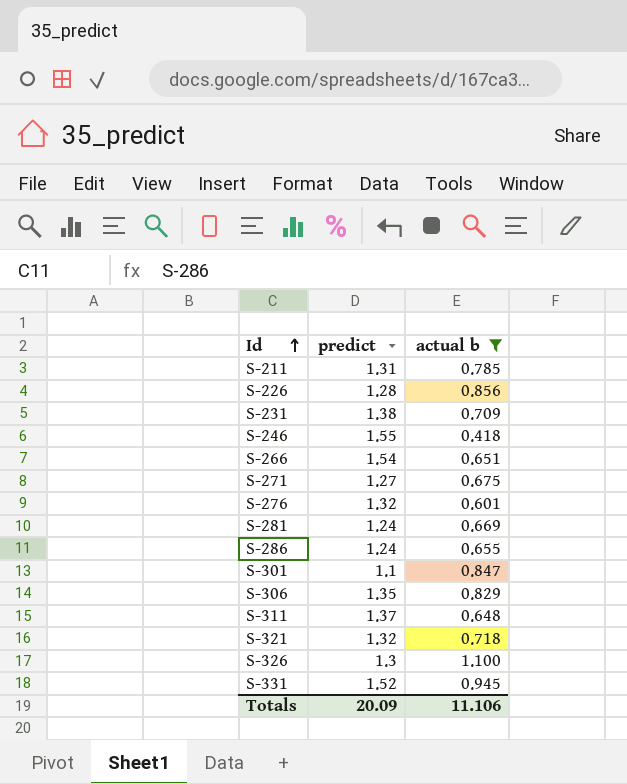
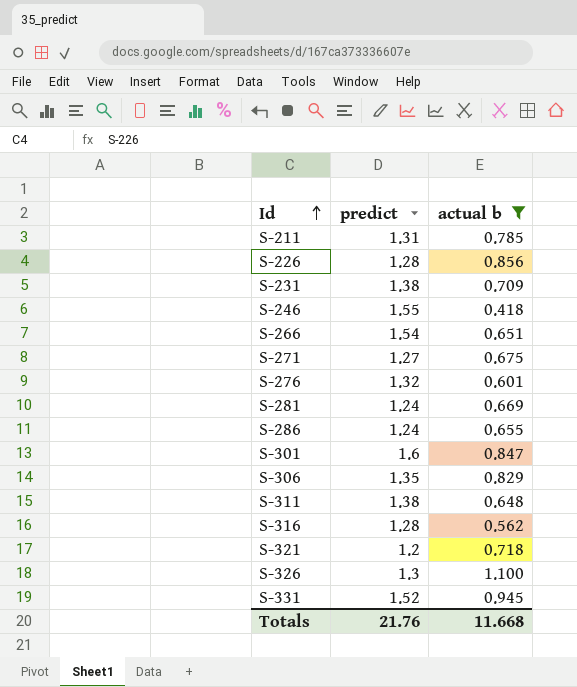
S-301 | predict: 1.1 -> 1.6
S-311 | predict: 1.37 -> 1.38
row S-316: none -> 1.28 | 0.562
S-321 | predict: 1.32 -> 1.2
Totals | predict: 20.09 -> 21.76
Totals | actual b: 11.106 -> 11.668

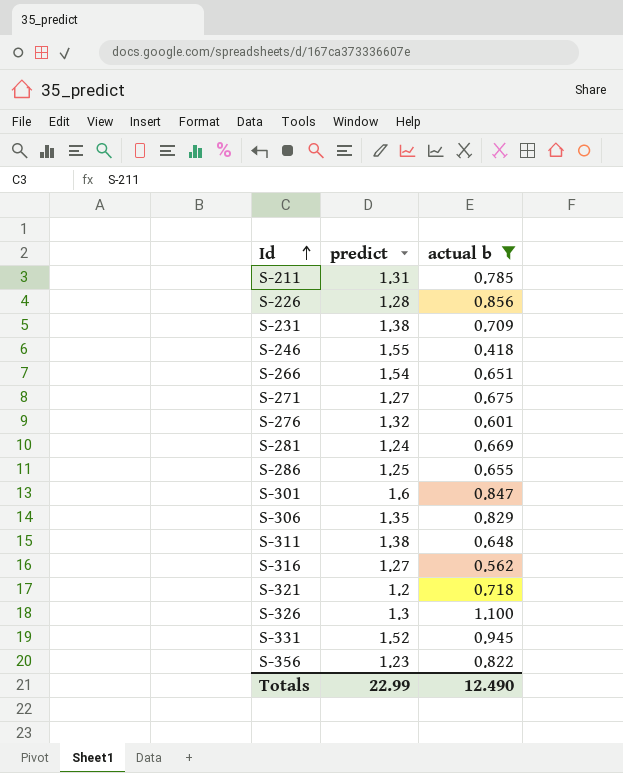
S-286 | predict: 1.24 -> 1.25
S-316 | predict: 1.28 -> 1.27
row S-356: none -> 1.23 | 0.822
Totals | predict: 21.76 -> 22.99
Totals | actual b: 11.668 -> 12.490

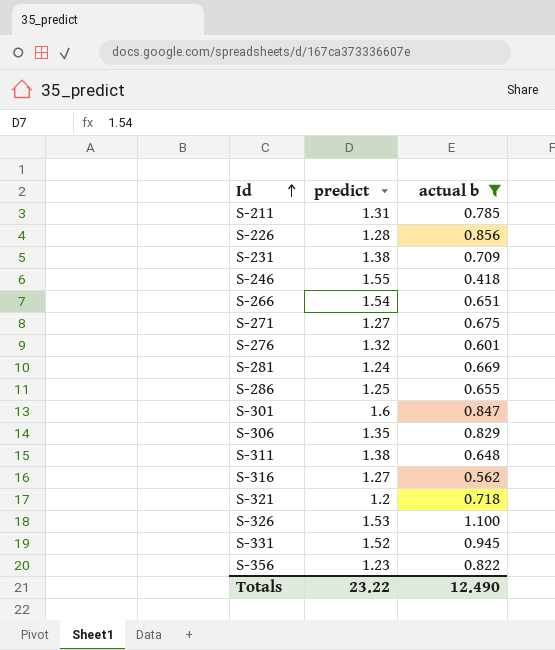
S-326 | predict: 1.3 -> 1.53
Totals | predict: 22.99 -> 23.22

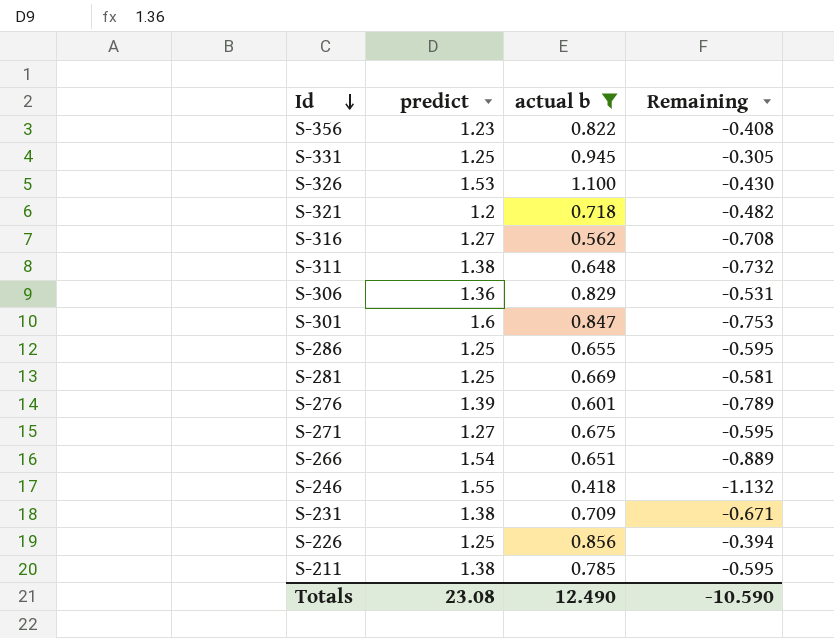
row order: Id ascending -> Id descending
column Remaining | formula: none -> [actual b] - [predict]
S-331 | predict: 1.52 -> 1.25
S-306 | predict: 1.35 -> 1.36
S-281 | predict: 1.24 -> 1.25
S-276 | predict: 1.32 -> 1.39
S-226 | predict: 1.28 -> 1.25
S-211 | predict: 1.31 -> 1.38
Totals | predict: 23.22 -> 23.08

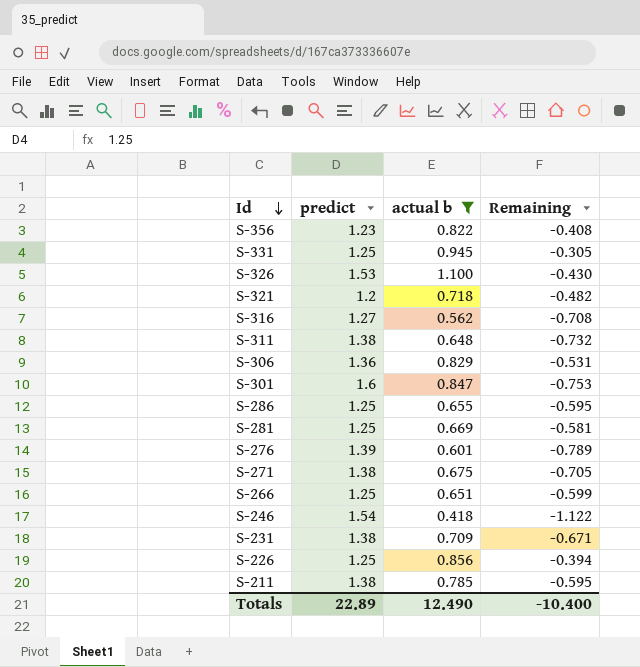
S-271 | predict: 1.27 -> 1.38
S-271 | Remaining: -0.595 -> -0.705
S-266 | predict: 1.54 -> 1.25
S-266 | Remaining: -0.889 -> -0.599
S-246 | predict: 1.55 -> 1.54
S-246 | Remaining: -1.132 -> -1.122
Totals | predict: 23.08 -> 22.89
Totals | Remaining: -10.590 -> -10.400

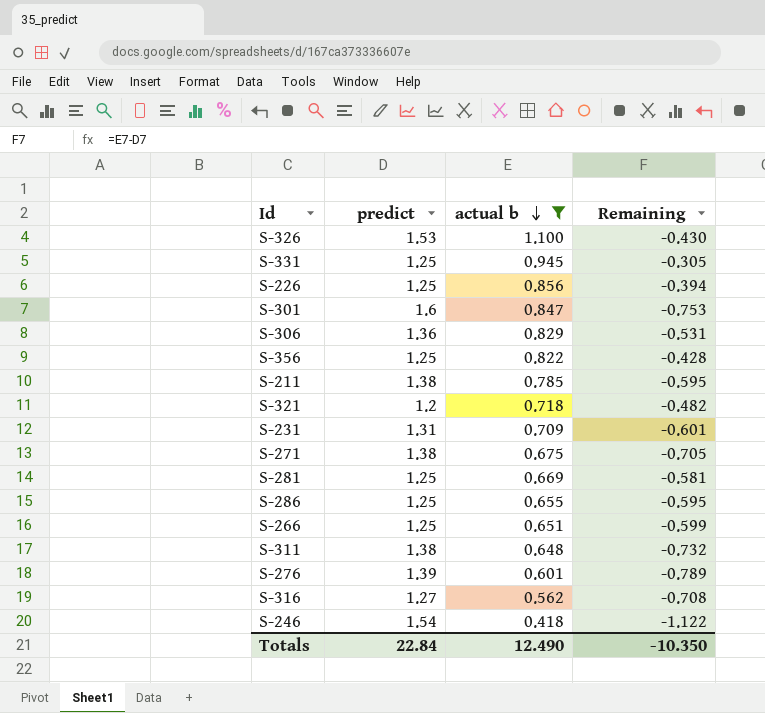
row order: Id descending -> actual b descending
S-356 | predict: 1.23 -> 1.25
S-356 | Remaining: -0.408 -> -0.428
S-231 | predict: 1.38 -> 1.31
S-231 | Remaining: -0.671 -> -0.601
Totals | predict: 22.89 -> 22.84
Totals | Remaining: -10.400 -> -10.350

